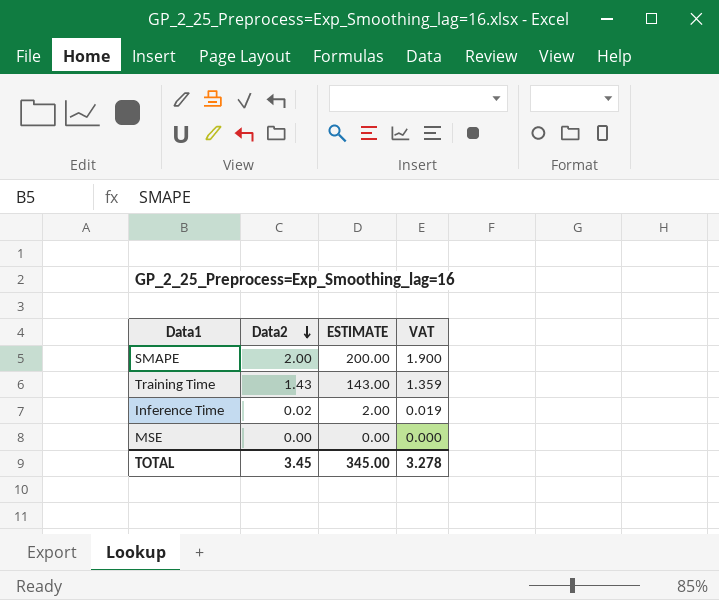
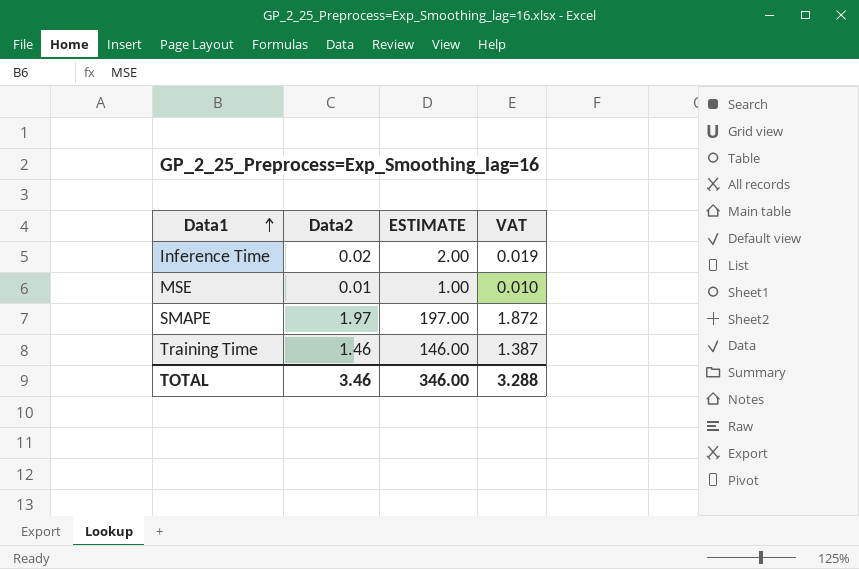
row order: Data2 descending -> Data1 ascending
MSE | Data2: 0.00 -> 0.01
MSE | ESTIMATE: 0.00 -> 1.00
MSE | VAT: 0.000 -> 0.010
SMAPE | Data2: 2.00 -> 1.97
SMAPE | ESTIMATE: 200.00 -> 197.00
SMAPE | VAT: 1.900 -> 1.872
Training Time | Data2: 1.43 -> 1.46
Training Time | ESTIMATE: 143.00 -> 146.00
Training Time | VAT: 1.359 -> 1.387
TOTAL | Data2: 3.45 -> 3.46
TOTAL | ESTIMATE: 345.00 -> 346.00
TOTAL | VAT: 3.278 -> 3.288

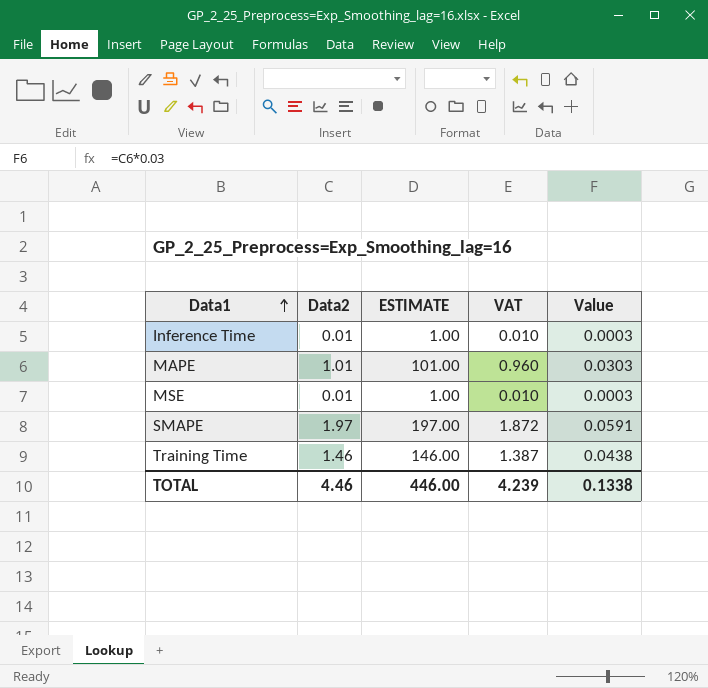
column Value | formula: none -> [Data2] * 0.03
Inference Time | Data2: 0.02 -> 0.01
Inference Time | ESTIMATE: 2.00 -> 1.00
Inference Time | VAT: 0.019 -> 0.010
row MAPE: none -> 1.01 | 101.00 | 0.960 | 0.0303
TOTAL | Data2: 3.46 -> 4.46
TOTAL | ESTIMATE: 346.00 -> 446.00
TOTAL | VAT: 3.288 -> 4.239

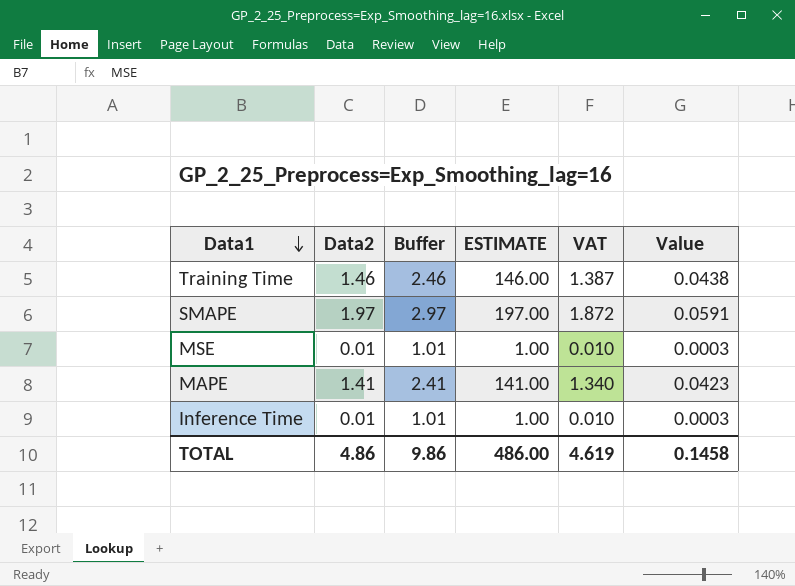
row order: Data1 ascending -> Data1 descending
column Buffer | formula: none -> [Data2] + 1
MAPE | Data2: 1.01 -> 1.41
MAPE | ESTIMATE: 101.00 -> 141.00
MAPE | VAT: 0.960 -> 1.340
MAPE | Value: 0.0303 -> 0.0423
TOTAL | Data2: 4.46 -> 4.86
TOTAL | ESTIMATE: 446.00 -> 486.00
TOTAL | VAT: 4.239 -> 4.619
TOTAL | Value: 0.1338 -> 0.1458

